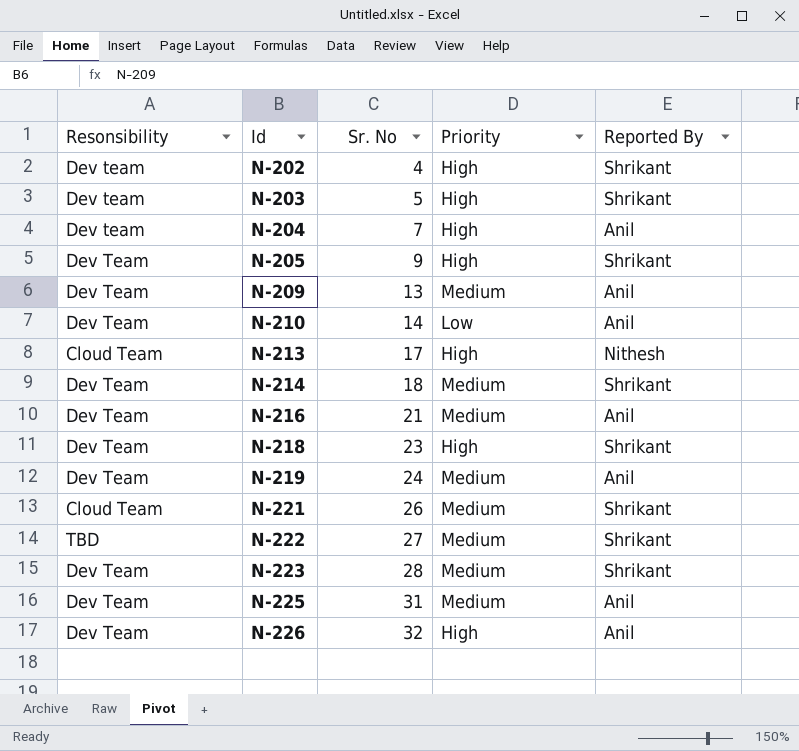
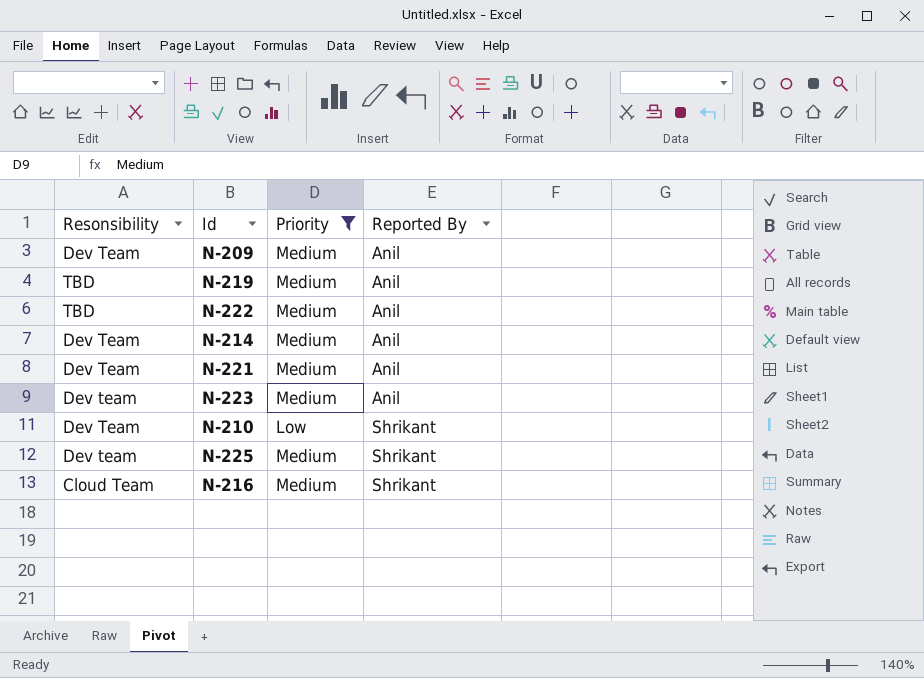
filter: none -> Priority != High
row order: Id ascending -> Reported By ascending
column Sr. No | position: 3 -> none
N-219 | Resonsibility: Dev Team -> TBD
N-222 | Reported By: Shrikant -> Anil
N-214 | Reported By: Shrikant -> Anil
N-221 | Resonsibility: Cloud Team -> Dev Team
N-221 | Reported By: Shrikant -> Anil
N-223 | Resonsibility: Dev Team -> Dev team
N-223 | Reported By: Shrikant -> Anil
N-210 | Reported By: Anil -> Shrikant
N-225 | Resonsibility: Dev Team -> Dev team
N-225 | Reported By: Anil -> Shrikant
N-216 | Resonsibility: Dev Team -> Cloud Team
N-216 | Reported By: Anil -> Shrikant

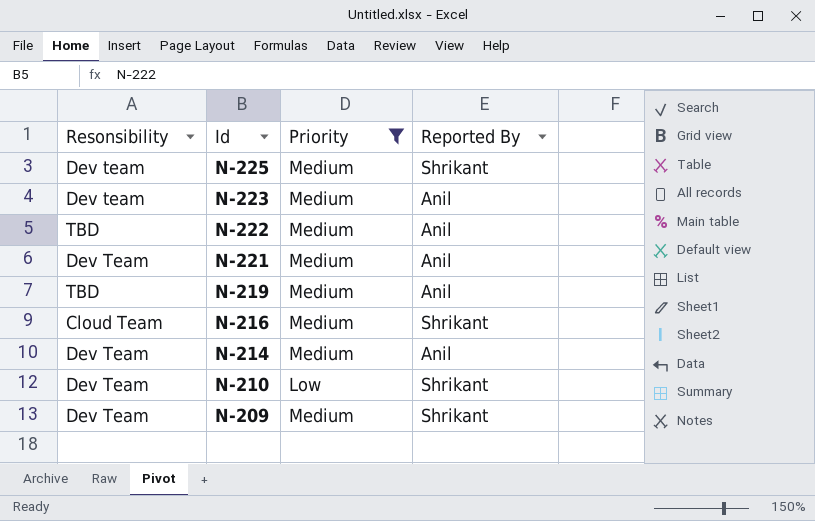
row order: Reported By ascending -> Id descending
N-209 | Reported By: Anil -> Shrikant

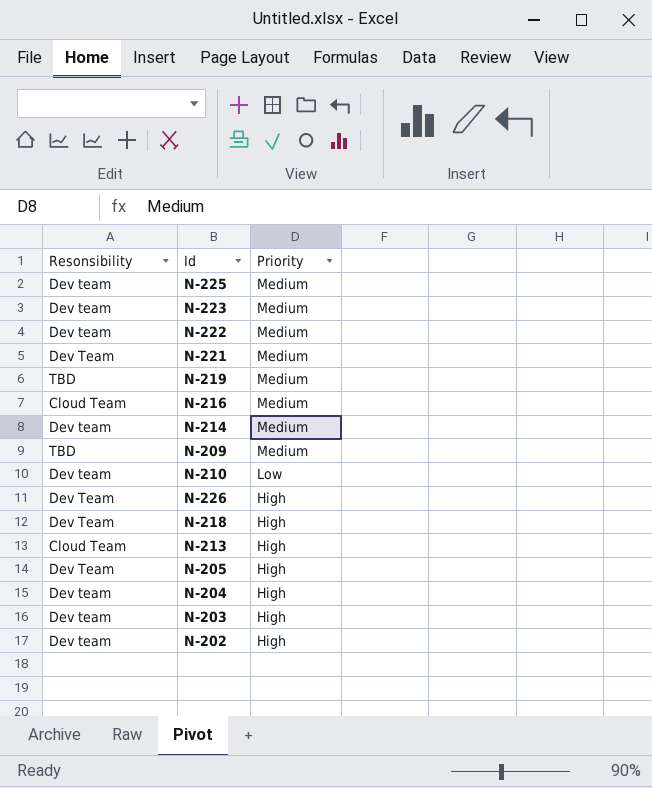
filter: Priority != High -> none
row order: Id descending -> Priority descending
column Reported By | position: 4 -> none
N-222 | Resonsibility: TBD -> Dev team
N-214 | Resonsibility: Dev Team -> Dev team
N-209 | Resonsibility: Dev Team -> TBD
N-210 | Resonsibility: Dev Team -> Dev team

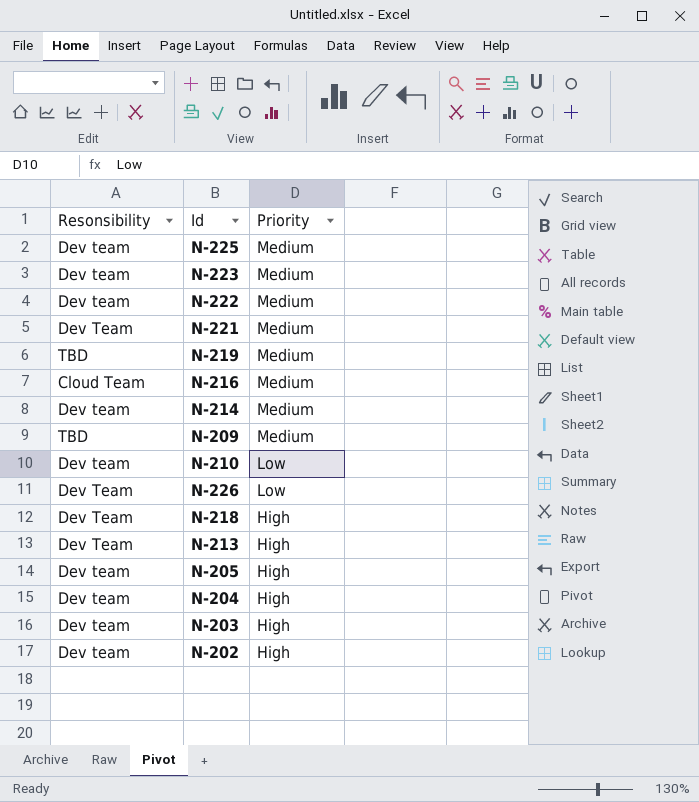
N-226 | Priority: High -> Low
N-213 | Resonsibility: Cloud Team -> Dev Team
N-205 | Resonsibility: Dev Team -> Dev team

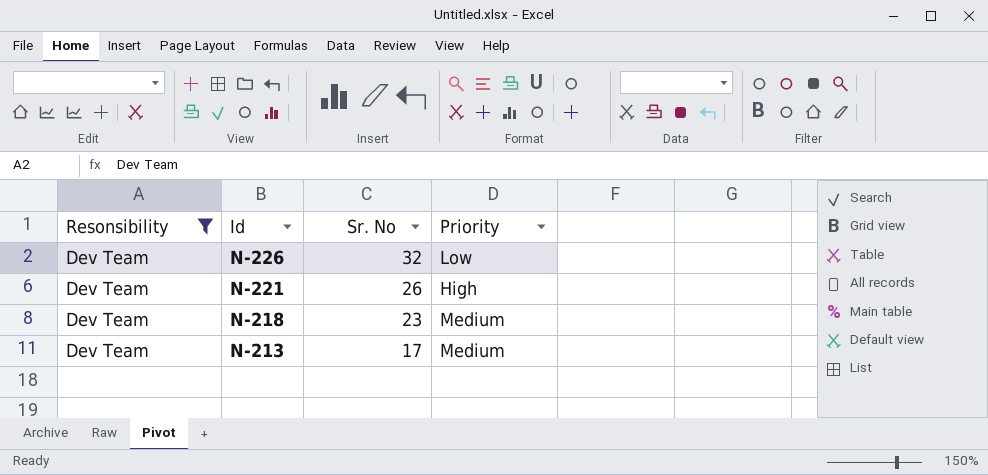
filter: none -> Resonsibility = Dev Team
row order: Priority descending -> Id descending
column Sr. No | position: none -> 3
N-221 | Priority: Medium -> High
N-218 | Priority: High -> Medium
N-213 | Priority: High -> Medium

